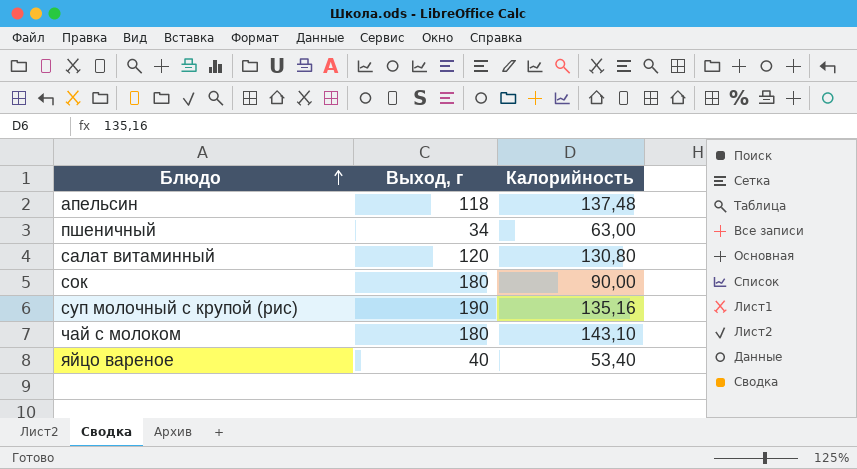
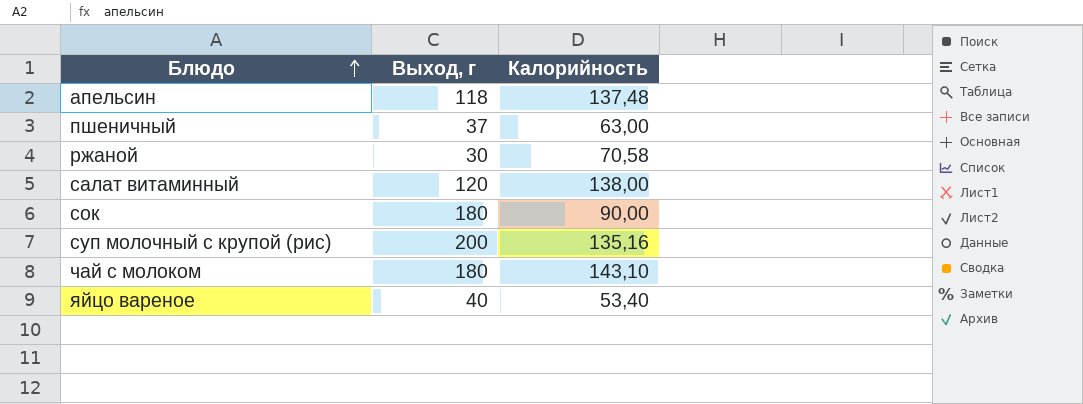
пшеничный | Выход, г: 34 -> 37
row ржаной: none -> 30 | 70,58
салат витаминный | Калорийность: 130,80 -> 138,00
суп молочный с крупой (рис) | Выход, г: 190 -> 200

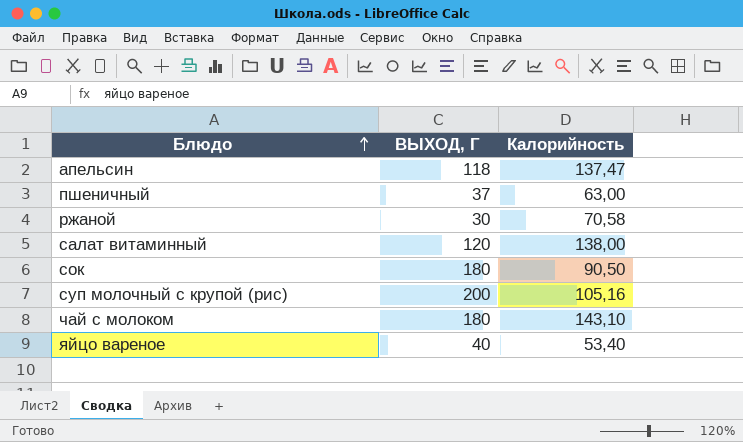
column name: Выход, г -> ВЫХОД, Г
апельсин | Калорийность: 137,48 -> 137,47
сок | Калорийность: 90,00 -> 90,50
суп молочный с крупой (рис) | Калорийность: 135,16 -> 105,16

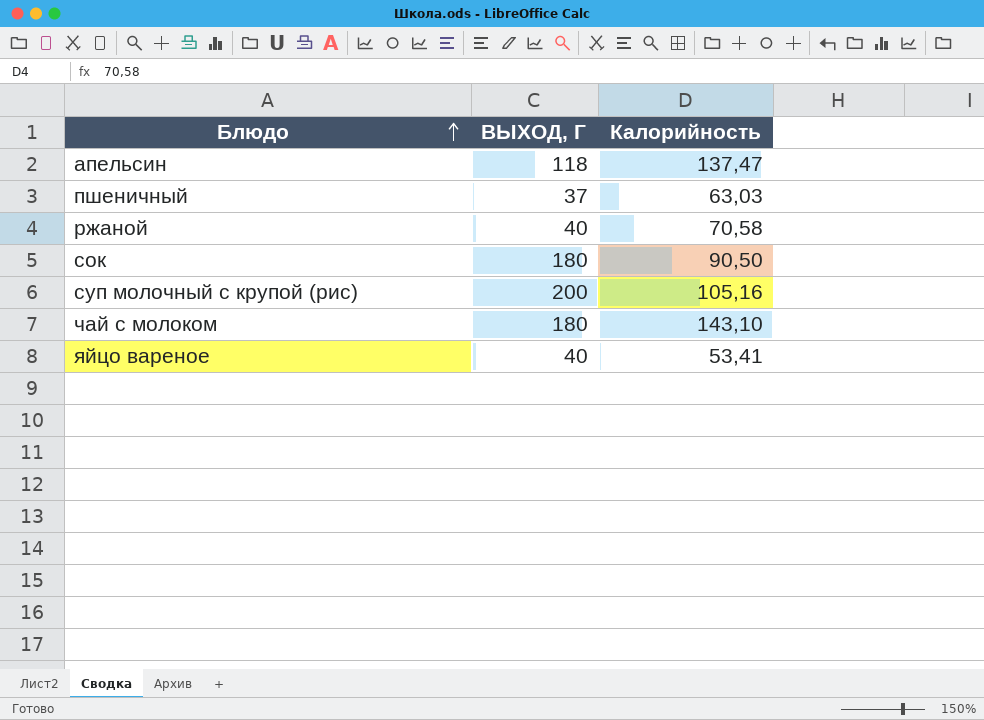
row салат витаминный: 120 | 138,00 -> none
пшеничный | Калорийность: 63,00 -> 63,03
ржаной | ВЫХОД, Г: 30 -> 40
яйцо вареное | Калорийность: 53,40 -> 53,41

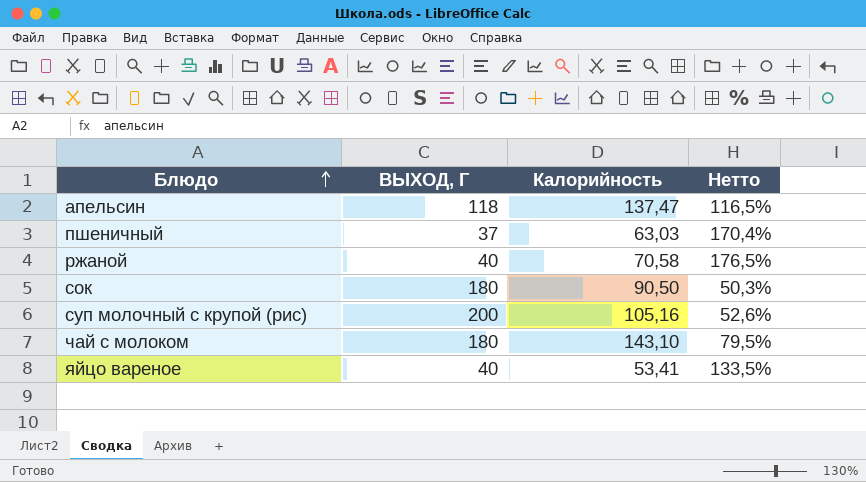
column Нетто | formula: none -> [Калорийность] / [ВЫХОД, Г]

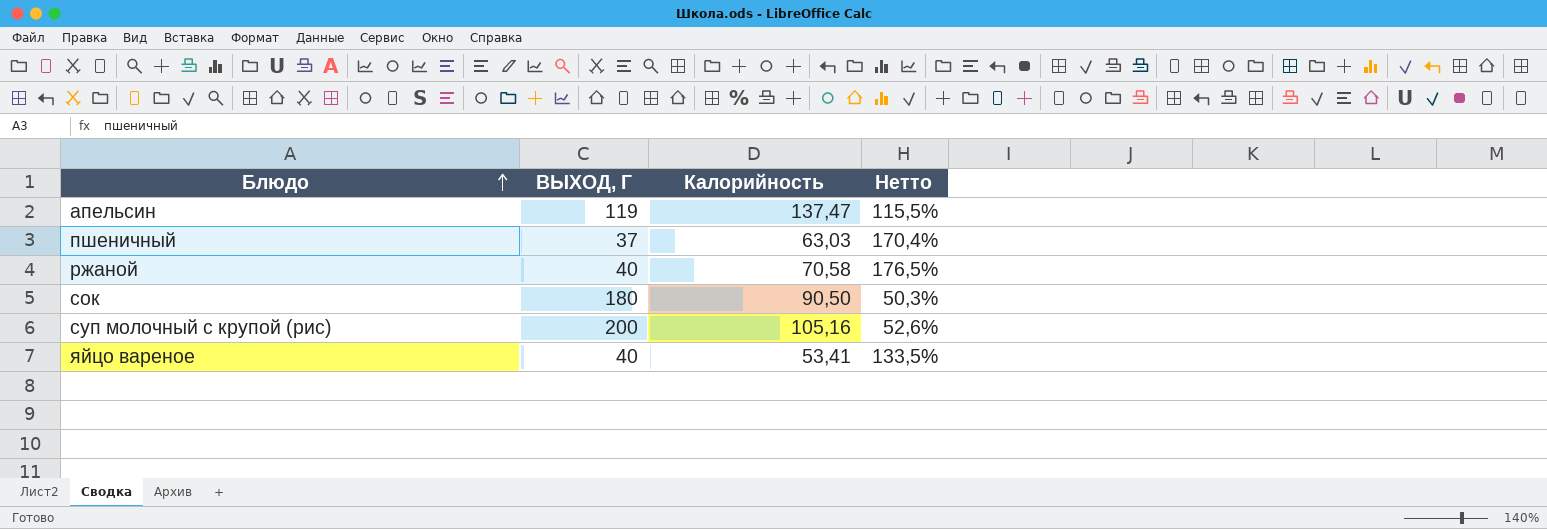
row чай с молоком: 180 | 143,10 | 79,5% -> none
апельсин | ВЫХОД, Г: 118 -> 119
апельсин | Нетто: 116,5% -> 115,5%

